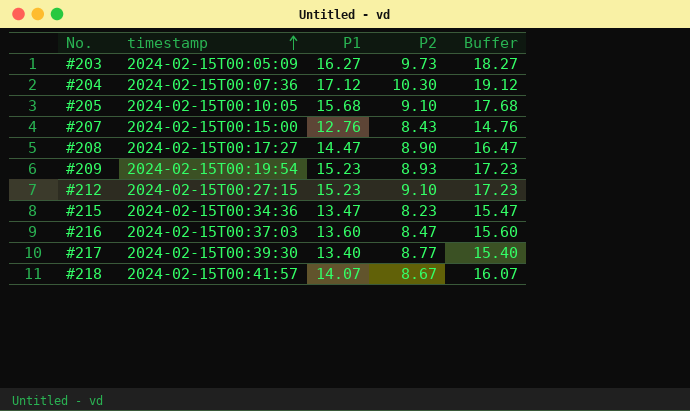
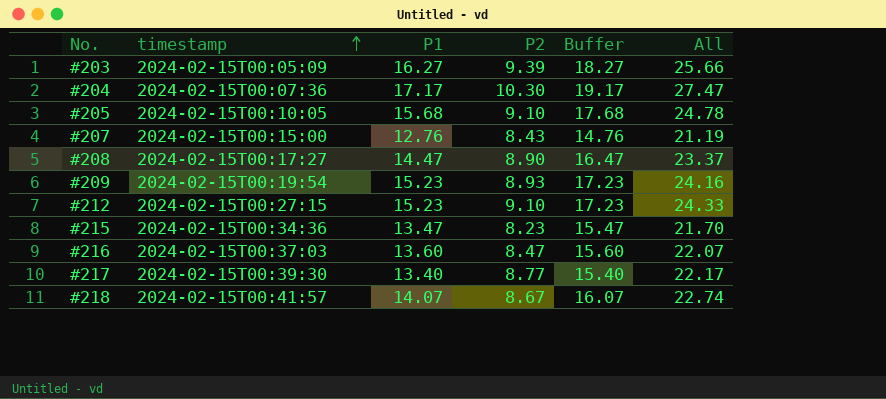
column All | formula: none -> [P1] + [P2]
#203 | P2: 9.73 -> 9.39
#204 | P1: 17.12 -> 17.17
#204 | Buffer: 19.12 -> 19.17

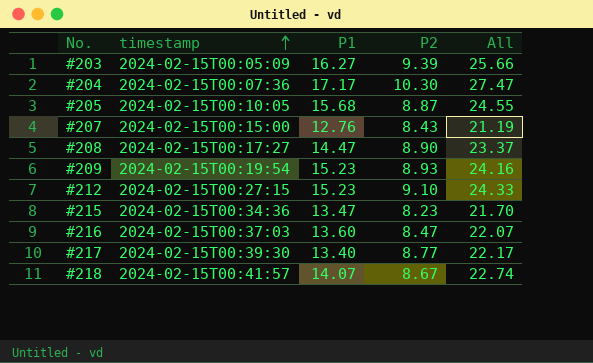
column Buffer | formula: [P1] + 2 -> none
#205 | P2: 9.10 -> 8.87
#205 | All: 24.78 -> 24.55

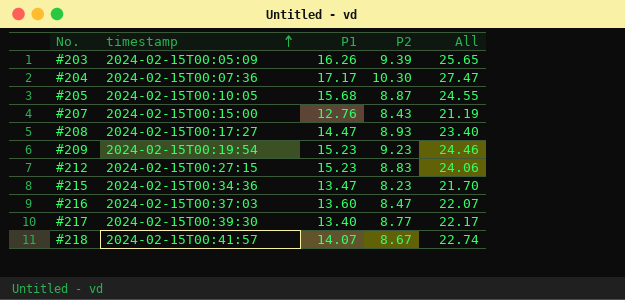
#203 | P1: 16.27 -> 16.26
#203 | All: 25.66 -> 25.65
#208 | P2: 8.90 -> 8.93
#208 | All: 23.37 -> 23.40
#209 | P2: 8.93 -> 9.23
#209 | All: 24.16 -> 24.46
#212 | P2: 9.10 -> 8.83
#212 | All: 24.33 -> 24.06

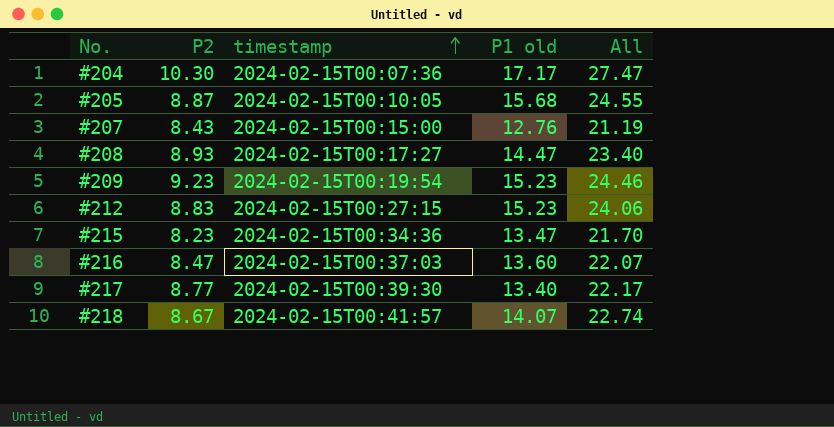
column P2 | position: 4 -> 2
column name: P1 -> P1 old
row #203: 2024-02-15T00:05:09 | 16.26 | 9.39 | 25.65 -> none

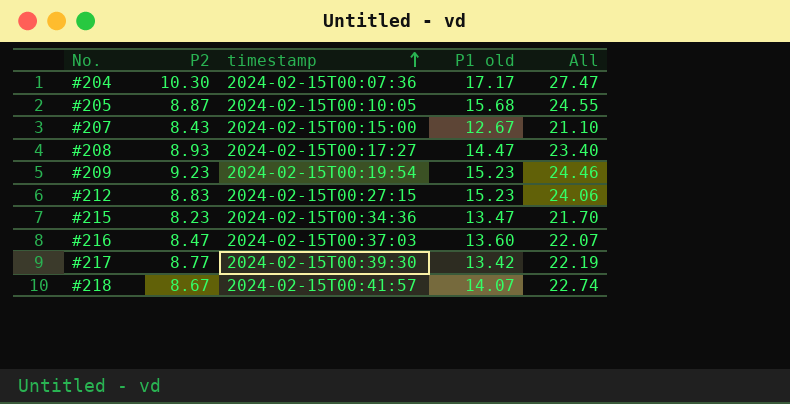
#207 | P1 old: 12.76 -> 12.67
#207 | All: 21.19 -> 21.10
#217 | P1 old: 13.40 -> 13.42
#217 | All: 22.17 -> 22.19

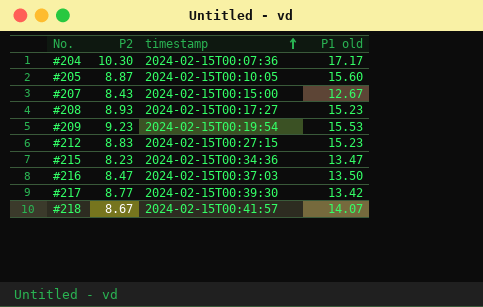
column All | formula: [P2] + [P1 old] -> none
#205 | P1 old: 15.68 -> 15.60
#208 | P1 old: 14.47 -> 15.23
#209 | P1 old: 15.23 -> 15.53
#216 | P1 old: 13.60 -> 13.50

